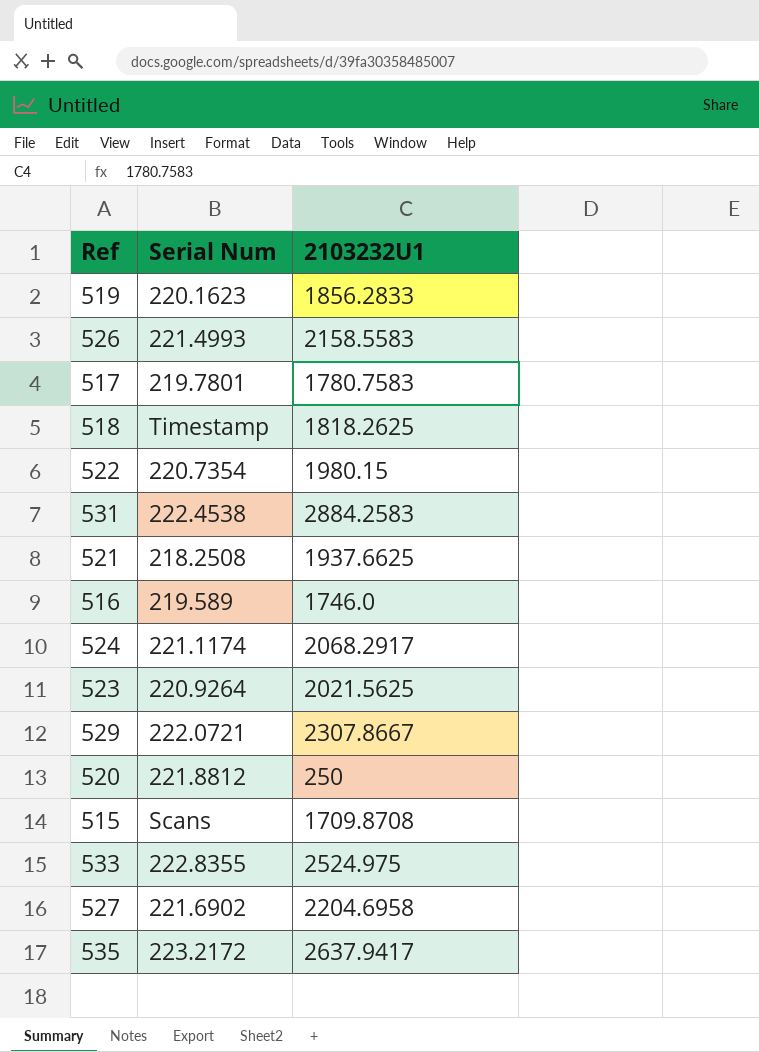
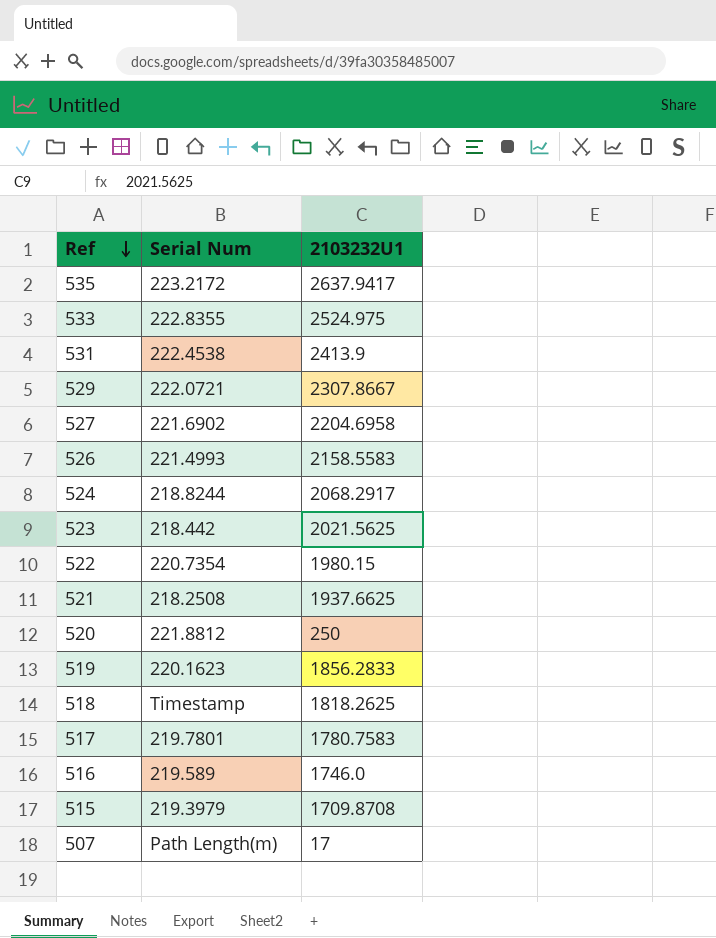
row order: none -> Ref descending
531 | 2103232U1: 2884.2583 -> 2413.9
524 | Serial Num: 221.1174 -> 218.8244
523 | Serial Num: 220.9264 -> 218.442
515 | Serial Num: Scans -> 219.3979
row 507: none -> Path Length(m) | 17

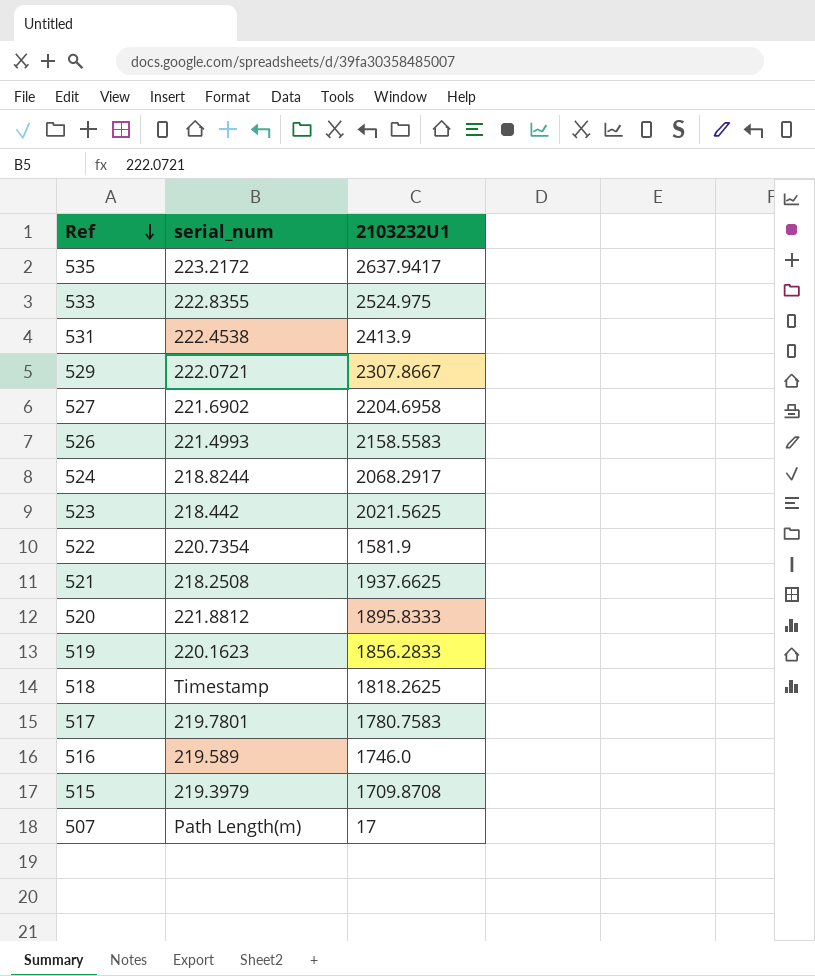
column name: Serial Num -> serial_num
522 | 2103232U1: 1980.15 -> 1581.9
520 | 2103232U1: 250 -> 1895.8333

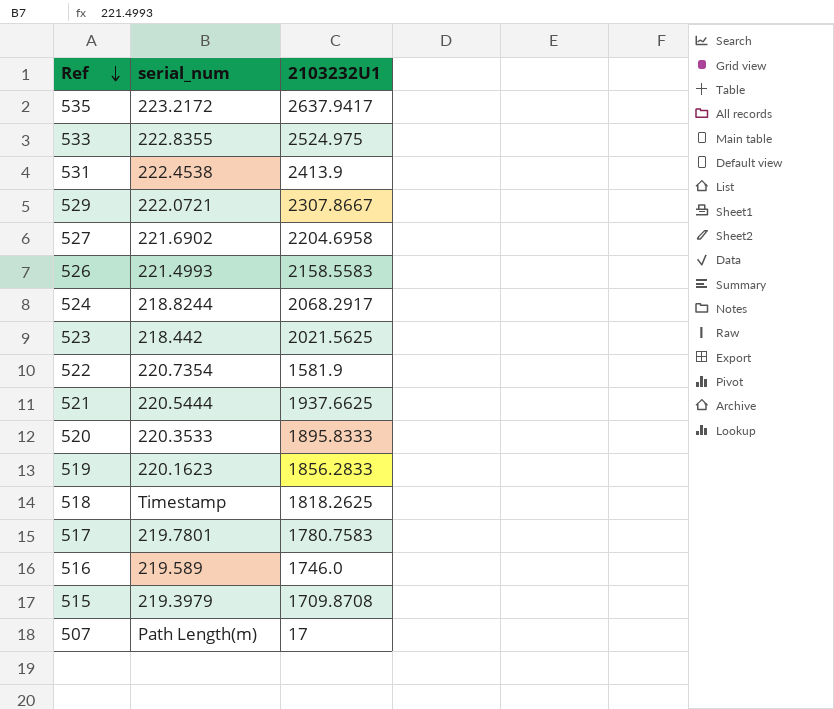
521 | serial_num: 218.2508 -> 220.5444
520 | serial_num: 221.8812 -> 220.3533

